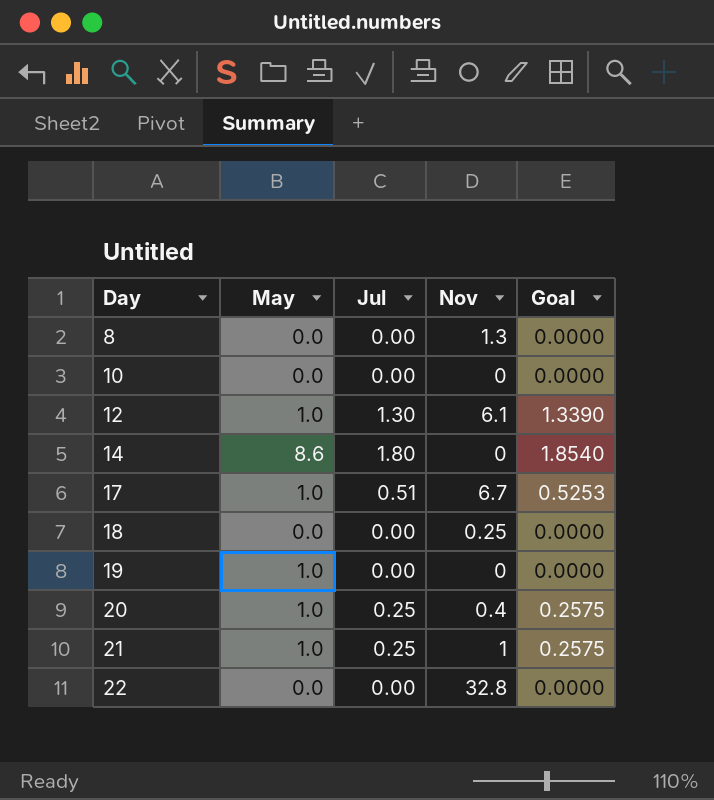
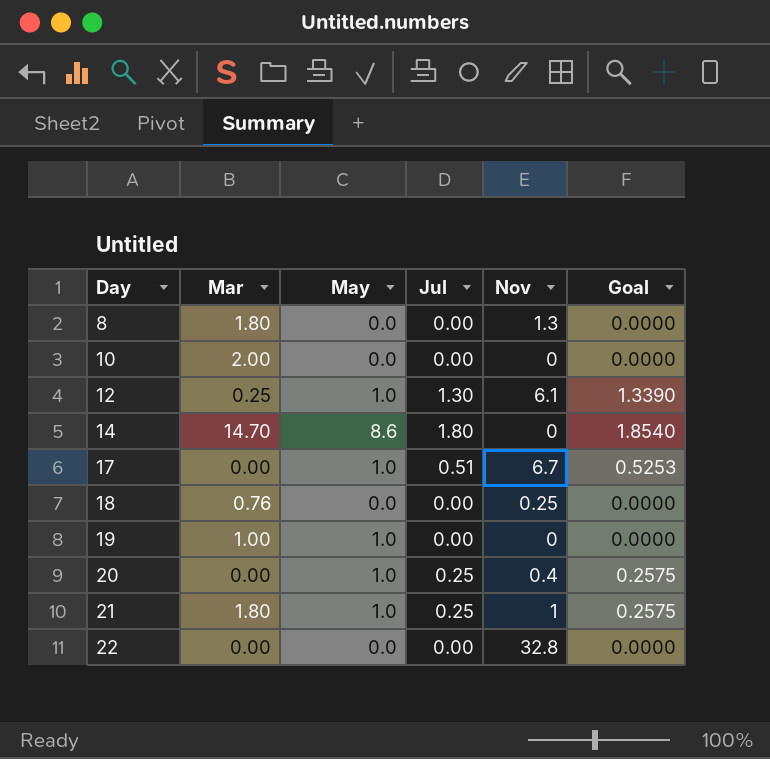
column Mar | position: none -> 2

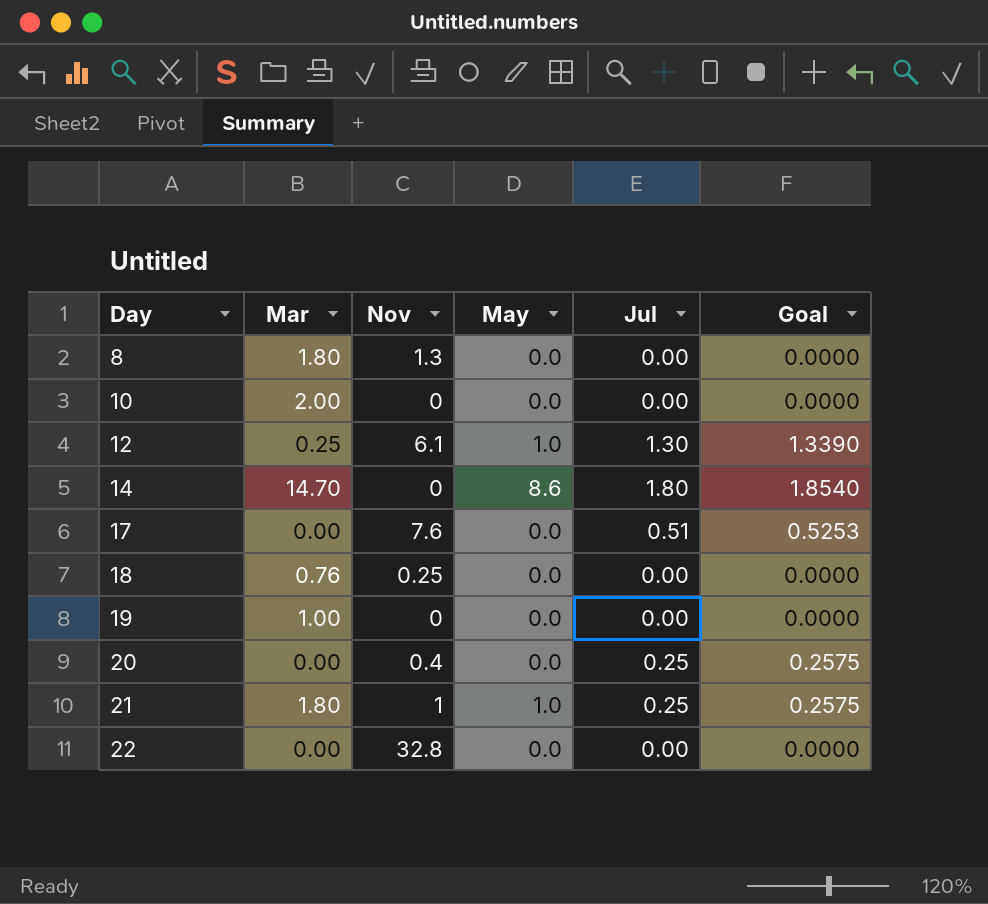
column Nov | position: 5 -> 3
17 | Nov: 6.7 -> 7.6
17 | May: 1.0 -> 0.0
19 | May: 1.0 -> 0.0
20 | May: 1.0 -> 0.0

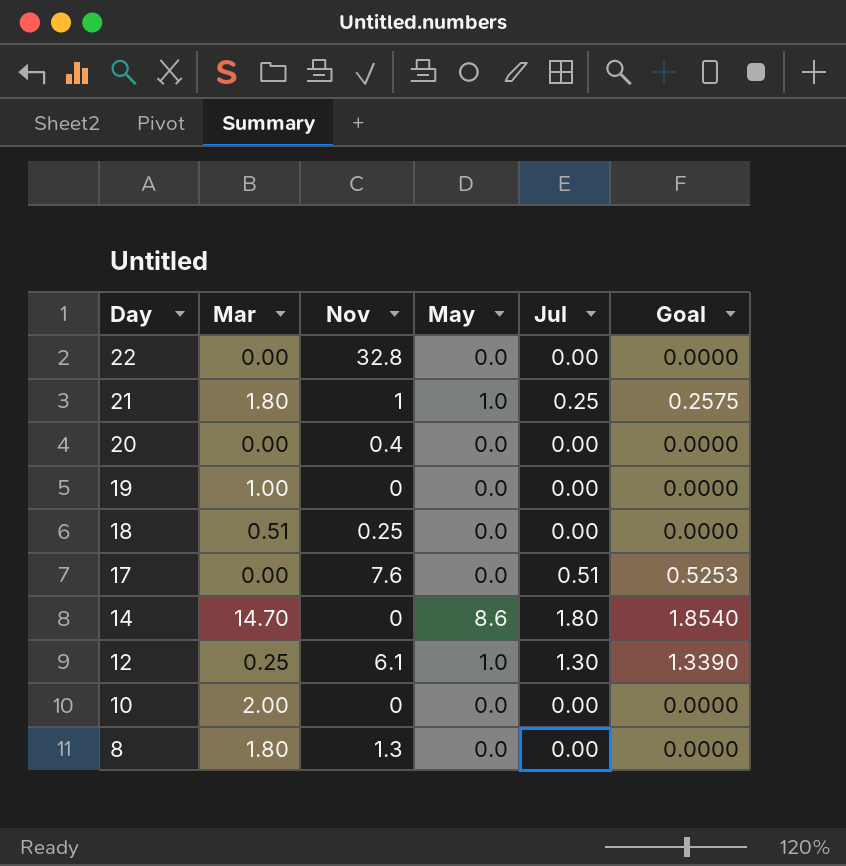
row order: Day ascending -> Day descending
20 | Jul: 0.25 -> 0.00
20 | Goal: 0.2575 -> 0.0000
18 | Mar: 0.76 -> 0.51

